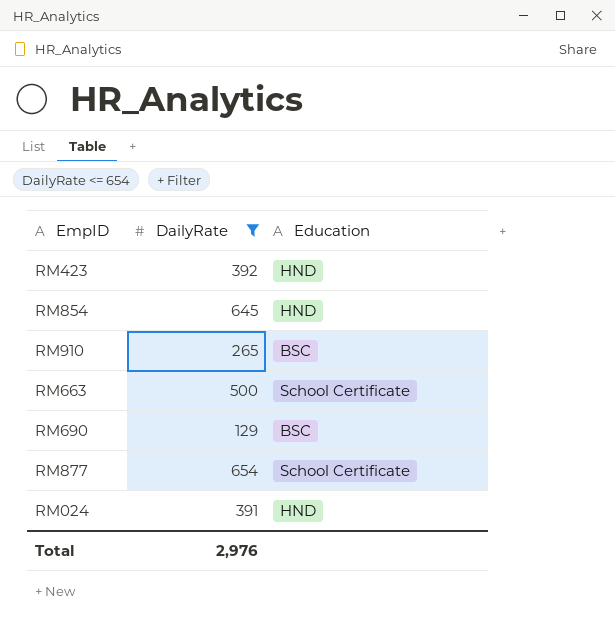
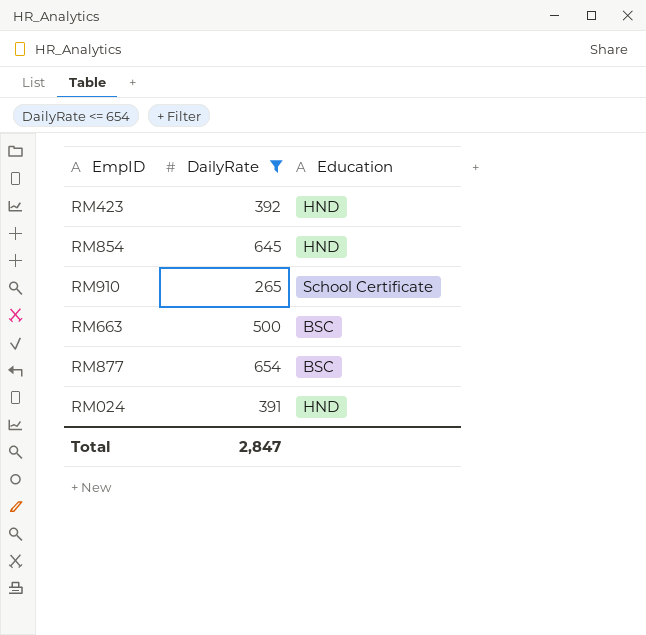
row RM690: 129 | BSC -> none
RM910 | Education: BSC -> School Certificate
RM663 | Education: School Certificate -> BSC
RM877 | Education: School Certificate -> BSC
Total | DailyRate: 2,976 -> 2,847

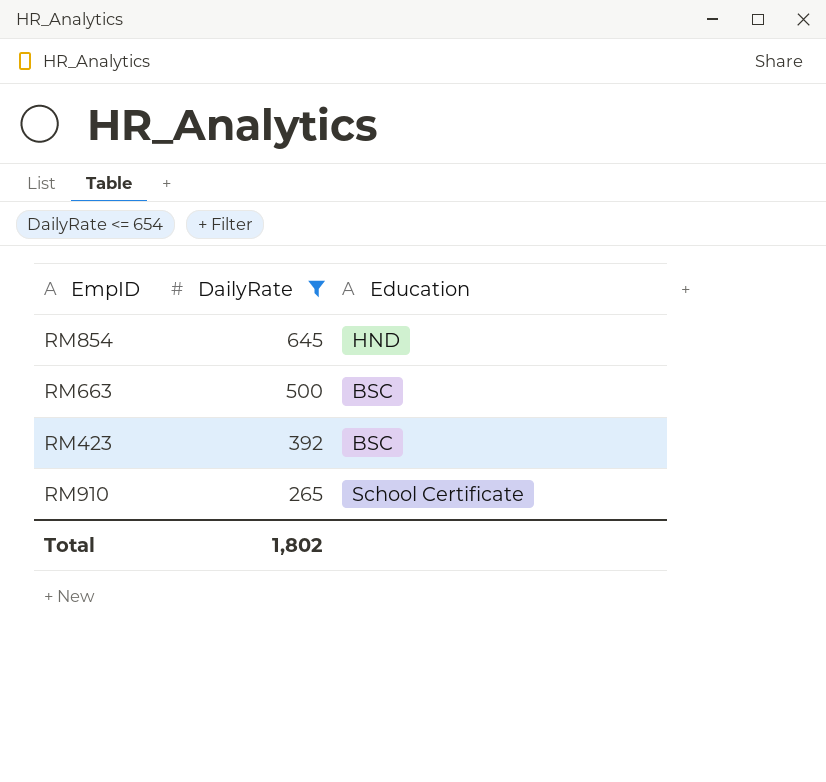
row order: none -> DailyRate descending
row RM877: 654 | BSC -> none
row RM024: 391 | HND -> none
RM423 | Education: HND -> BSC
Total | DailyRate: 2,847 -> 1,802

